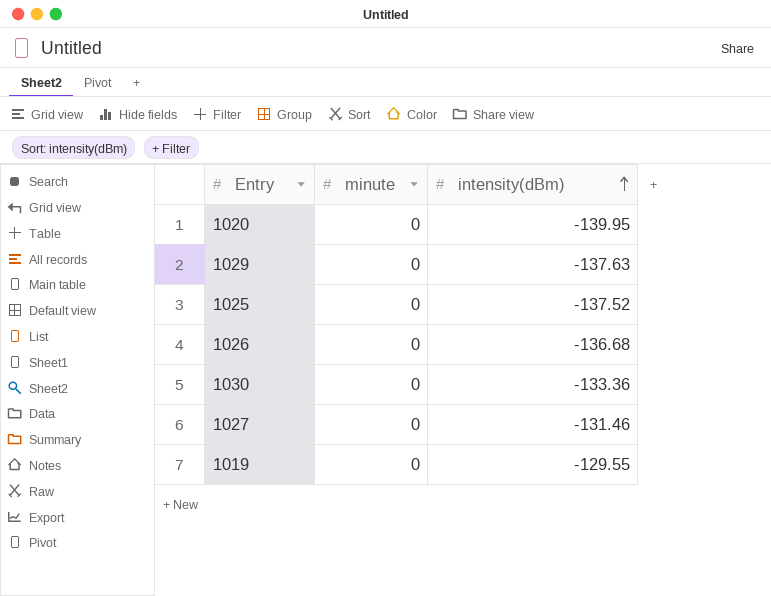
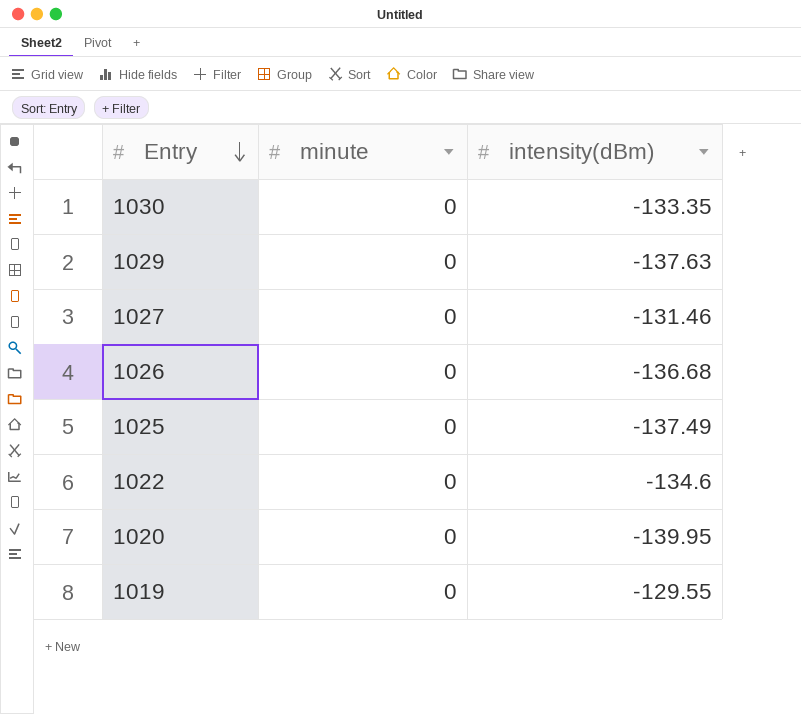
row order: intensity(dBm) ascending -> Entry descending
1030 | intensity(dBm): -133.36 -> -133.35
1025 | intensity(dBm): -137.52 -> -137.49
row 1022: none -> 0 | -134.6

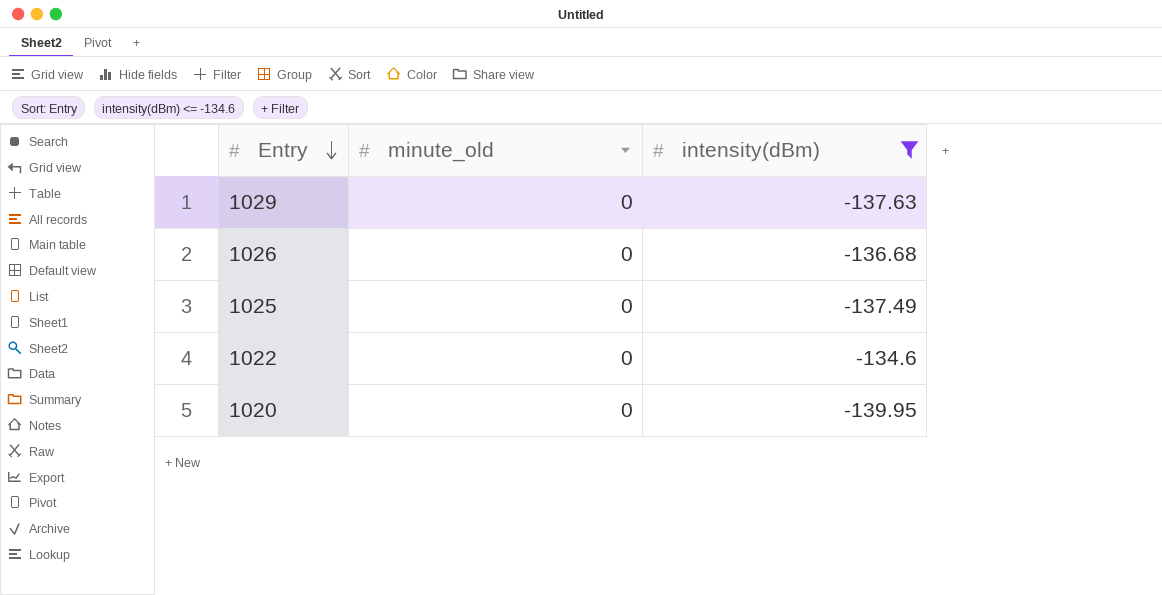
filter: none -> intensity(dBm) <= -134.6
column name: minute -> minute_old

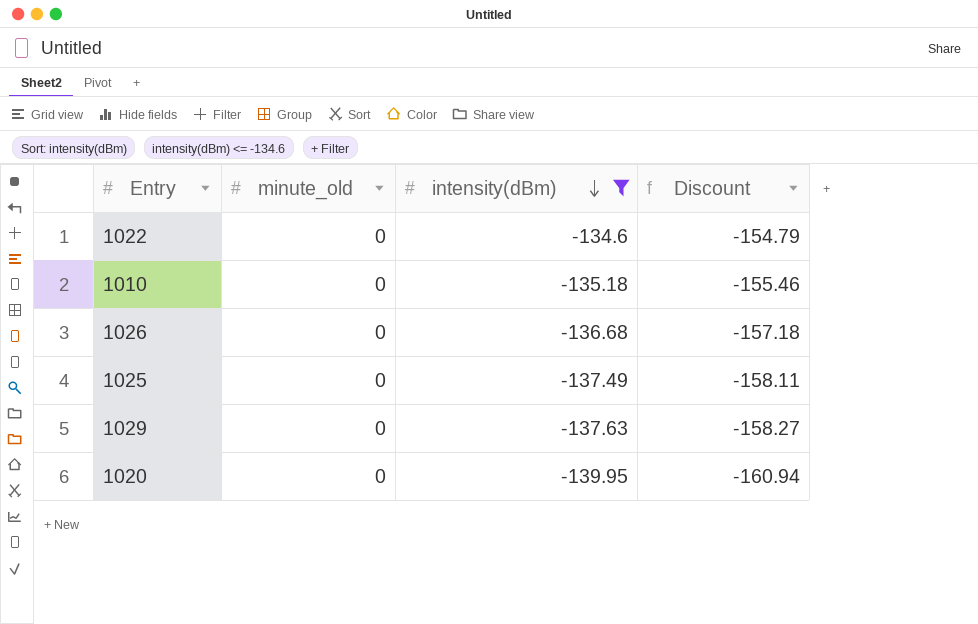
row order: Entry descending -> intensity(dBm) descending
column Discount | formula: none -> [intensity(dBm)] * 1.15
row 1010: none -> 0 | -135.18 | -155.46

